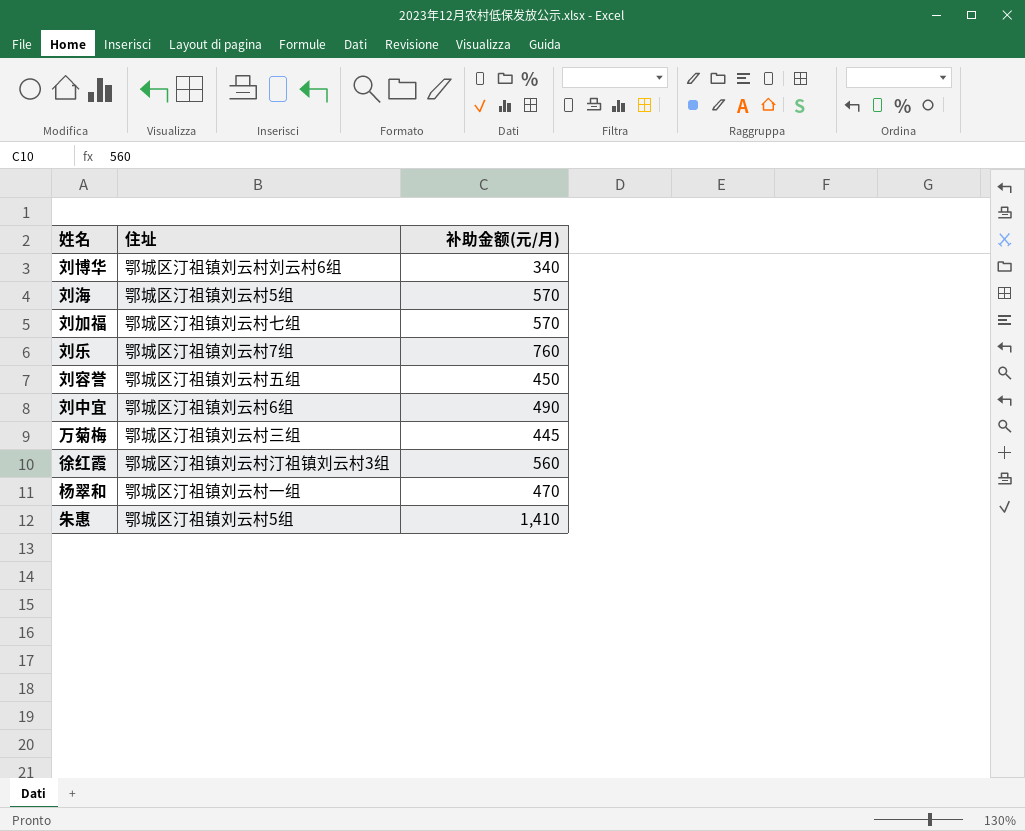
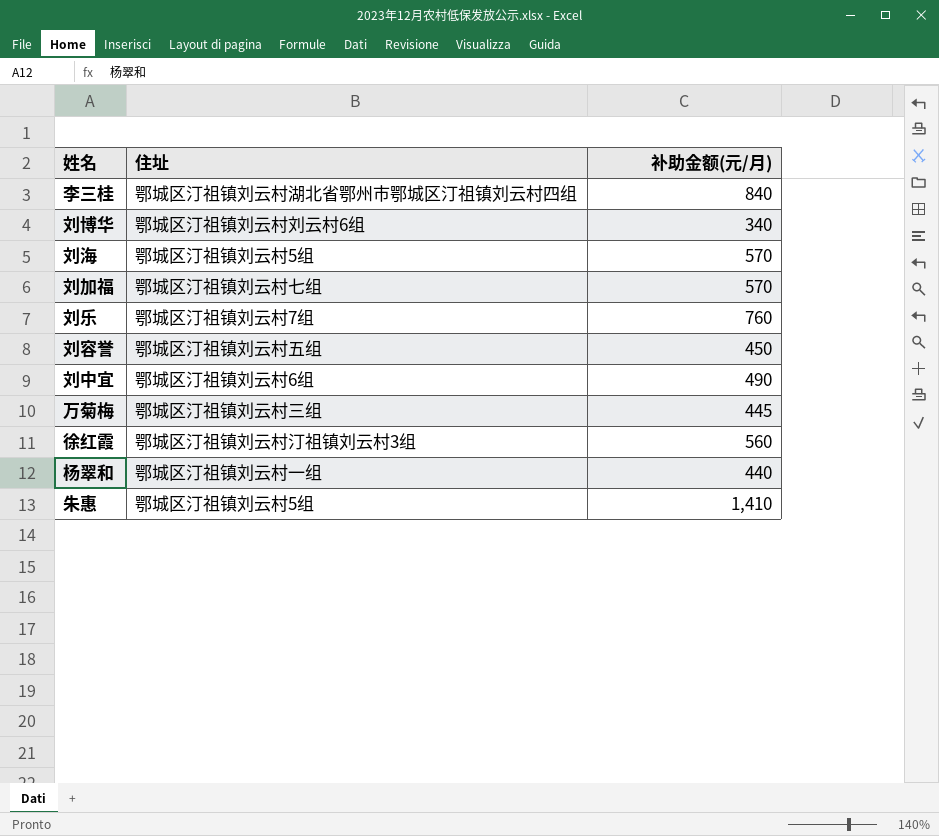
row 李三桂: none -> 鄂城区汀祖镇刘云村湖北省鄂州市鄂城区汀祖镇刘云村四组 | 840
杨翠和 | 补助金额(元/月): 470 -> 440

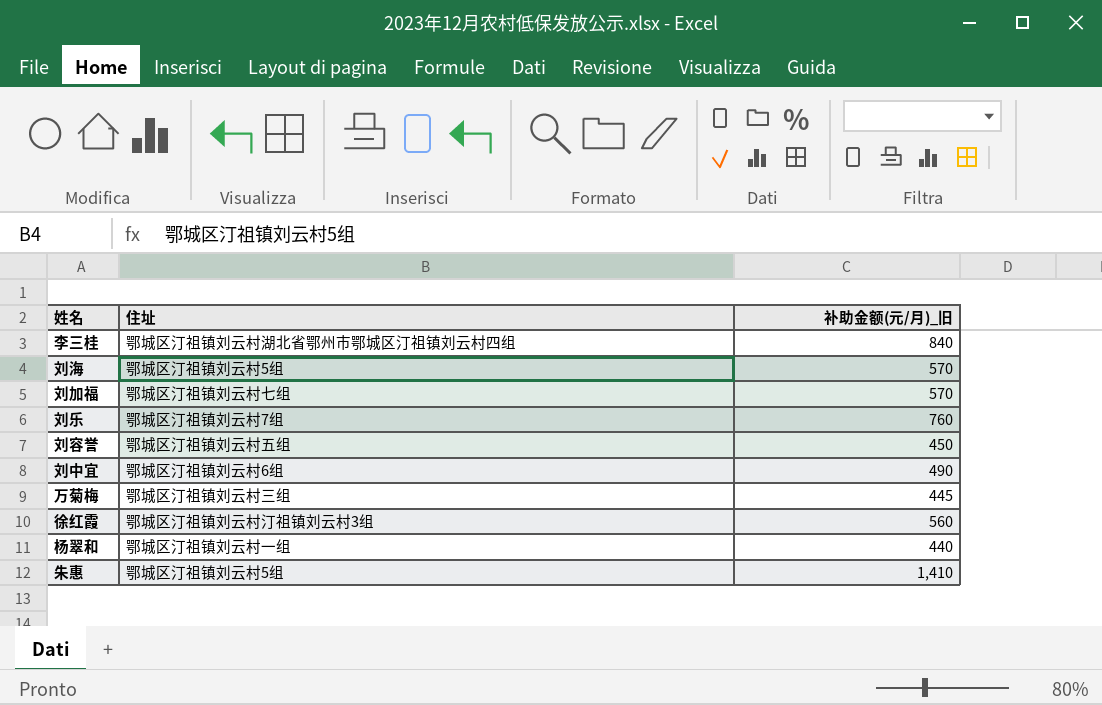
column name: 补助金额(元/月) -> 补助金额(元/月)_旧
row 刘博华: 鄂城区汀祖镇刘云村刘云村6组 | 340 -> none

